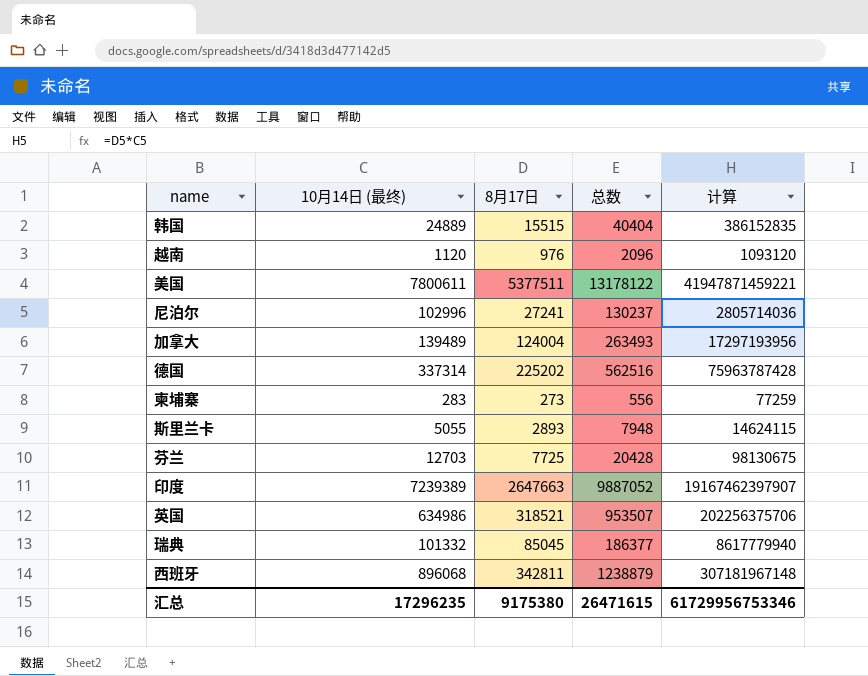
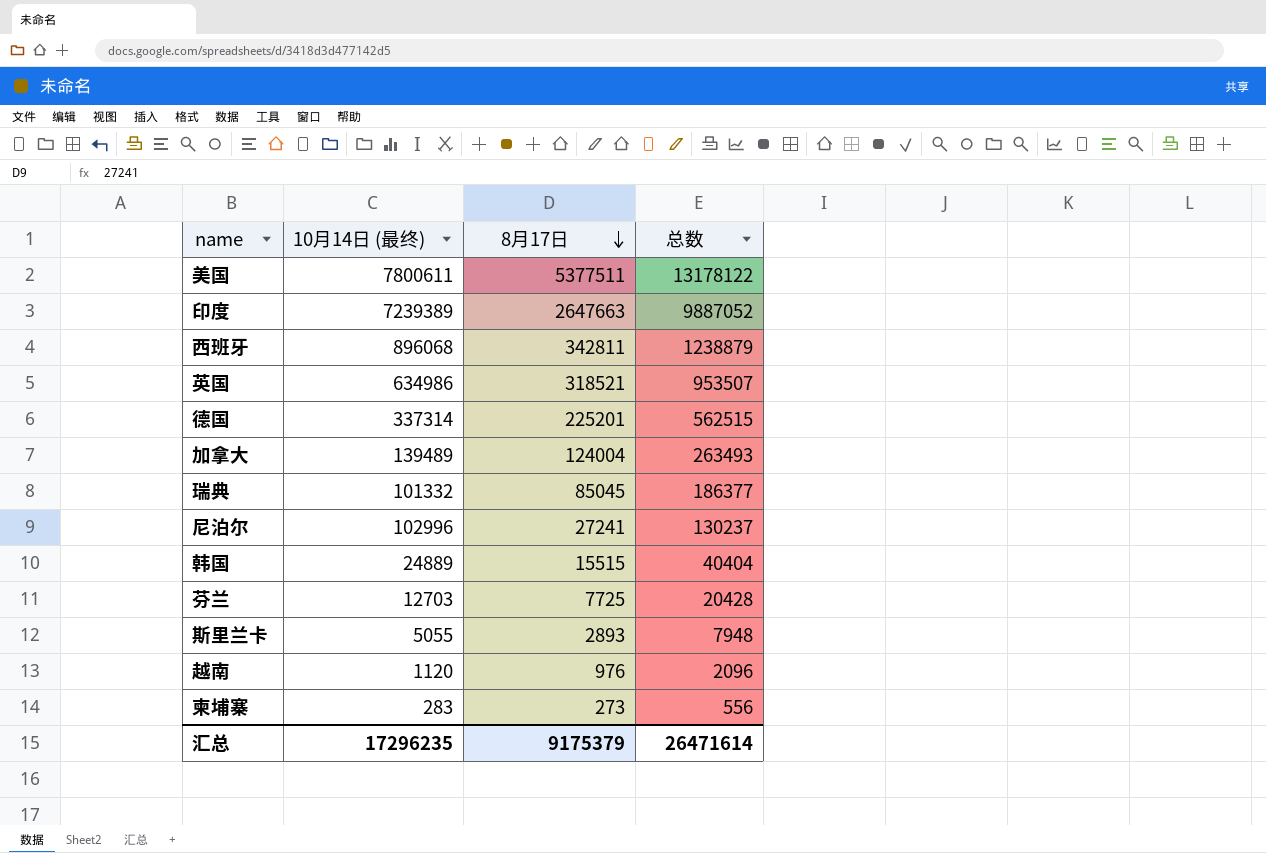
row order: none -> 8月17日 descending
column 计算 | formula: [10月14日 (最终)] * [8月17日] -> none
德国 | 8月17日: 225202 -> 225201
德国 | 总数: 562516 -> 562515
汇总 | 8月17日: 9175380 -> 9175379
汇总 | 总数: 26471615 -> 26471614

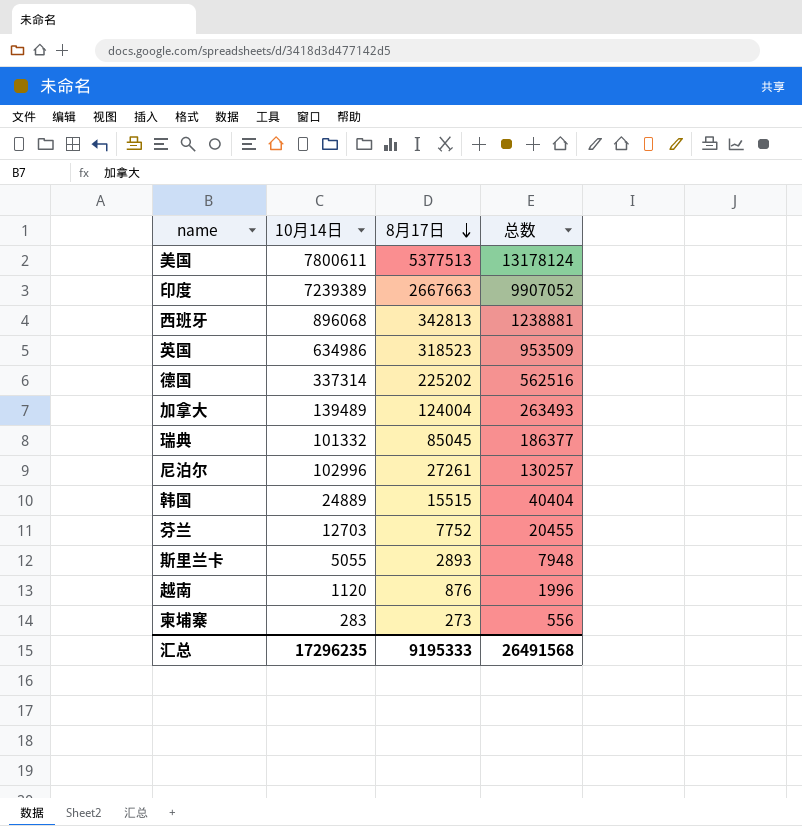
column name: 10月14日 (最终) -> 10月14日
美国 | 8月17日: 5377511 -> 5377513
美国 | 总数: 13178122 -> 13178124
印度 | 8月17日: 2647663 -> 2667663
印度 | 总数: 9887052 -> 9907052
西班牙 | 8月17日: 342811 -> 342813
西班牙 | 总数: 1238879 -> 1238881
英国 | 8月17日: 318521 -> 318523
英国 | 总数: 953507 -> 953509
德国 | 8月17日: 225201 -> 225202
德国 | 总数: 562515 -> 562516
尼泊尔 | 8月17日: 27241 -> 27261
尼泊尔 | 总数: 130237 -> 130257
芬兰 | 8月17日: 7725 -> 7752
芬兰 | 总数: 20428 -> 20455
越南 | 8月17日: 976 -> 876
越南 | 总数: 2096 -> 1996
汇总 | 8月17日: 9175379 -> 9195333
汇总 | 总数: 26471614 -> 26491568

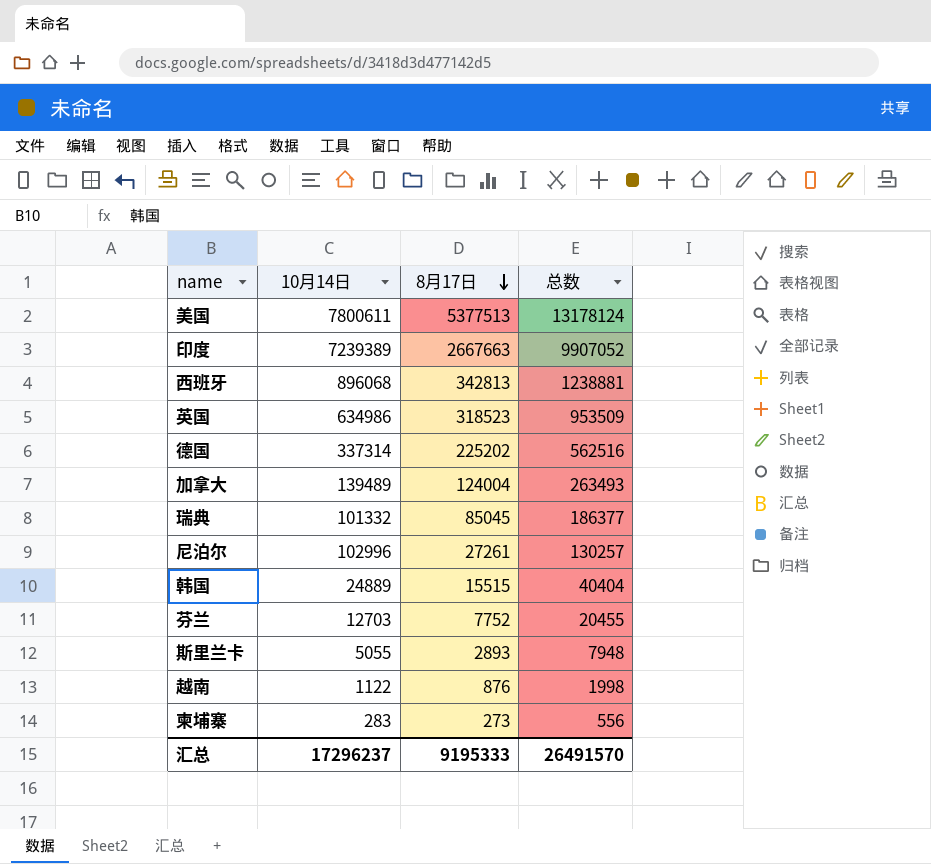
越南 | 10月14日: 1120 -> 1122
越南 | 总数: 1996 -> 1998
汇总 | 10月14日: 17296235 -> 17296237
汇总 | 总数: 26491568 -> 26491570

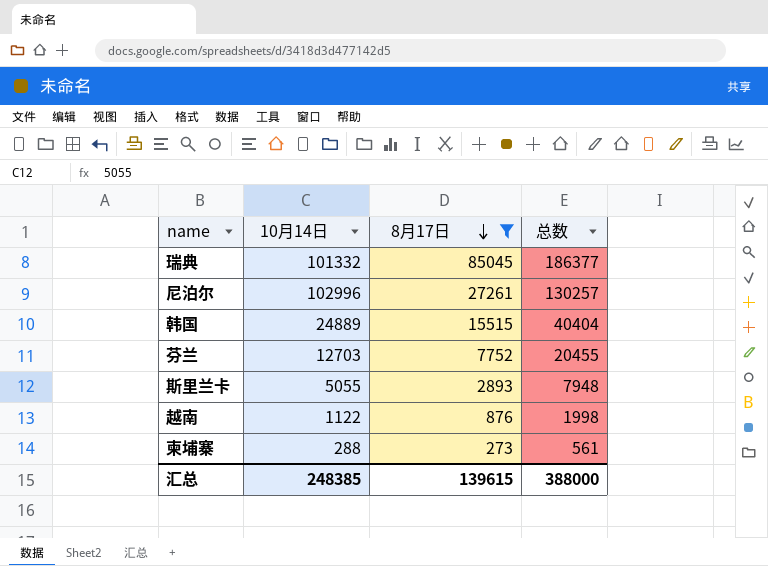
filter: none -> 8月17日 <= 85045
柬埔寨 | 10月14日: 283 -> 288
柬埔寨 | 总数: 556 -> 561
汇总 | 10月14日: 17296237 -> 248385
汇总 | 8月17日: 9195333 -> 139615
汇总 | 总数: 26491570 -> 388000

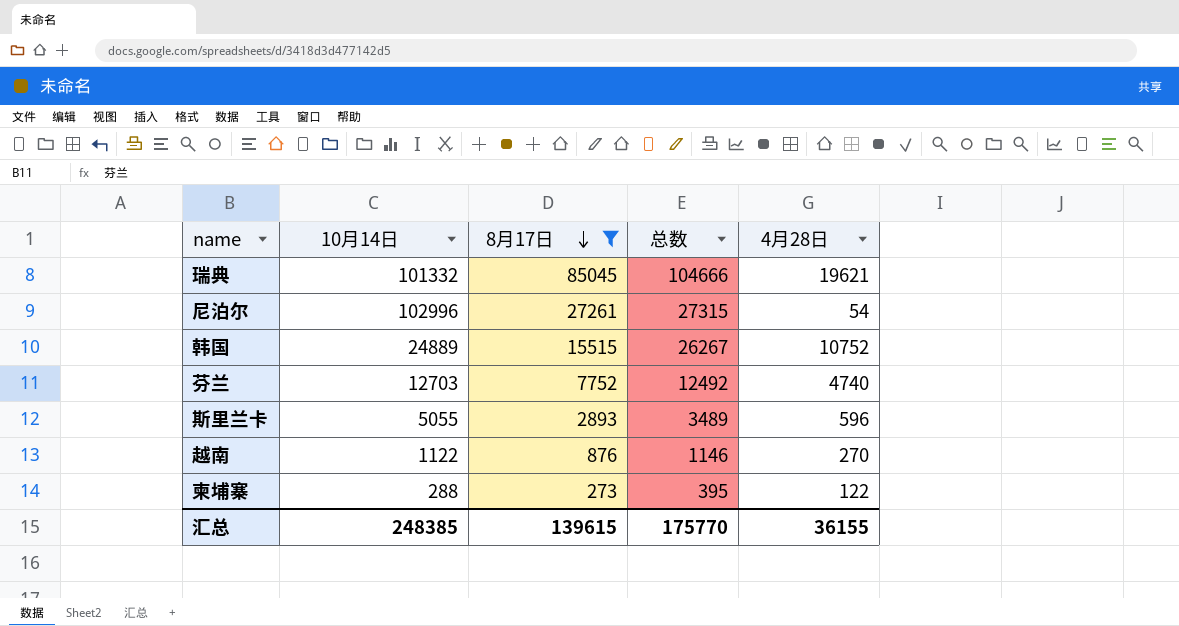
column 总数 | formula: [10月14日] + [8月17日] -> [8月17日] + [4月28日]
column 4月28日 | position: none -> 5
汇总 | 总数: 388000 -> 175770

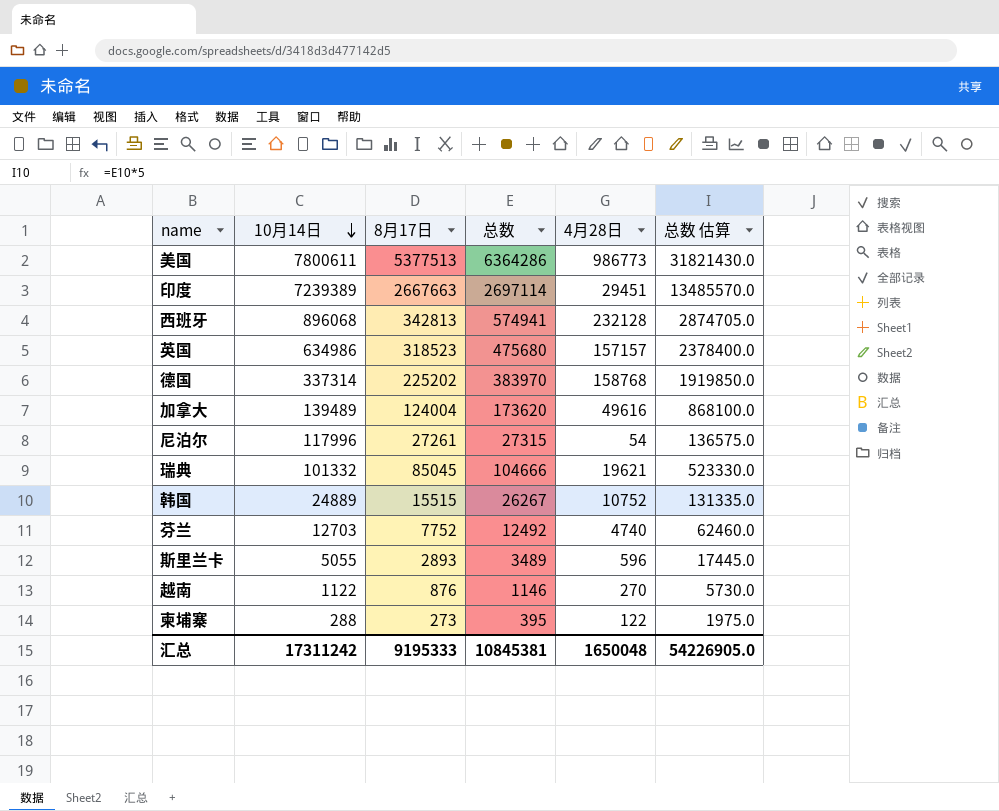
filter: 8月17日 <= 85045 -> none
row order: 8月17日 descending -> 10月14日 descending
column 总数 估算 | formula: none -> [总数] * 5
尼泊尔 | 10月14日: 102996 -> 117996
汇总 | 10月14日: 248385 -> 17311242
汇总 | 8月17日: 139615 -> 9195333
汇总 | 总数: 175770 -> 10845381
汇总 | 4月28日: 36155 -> 1650048

